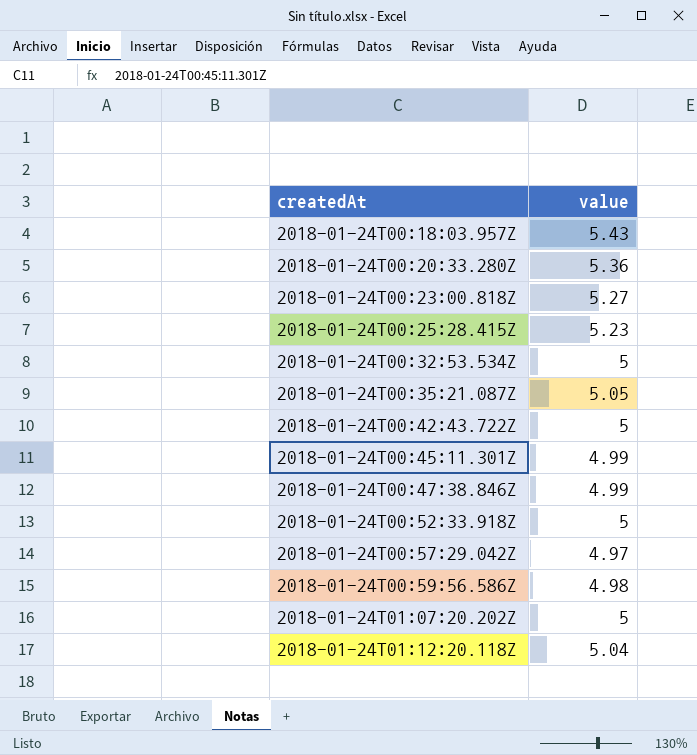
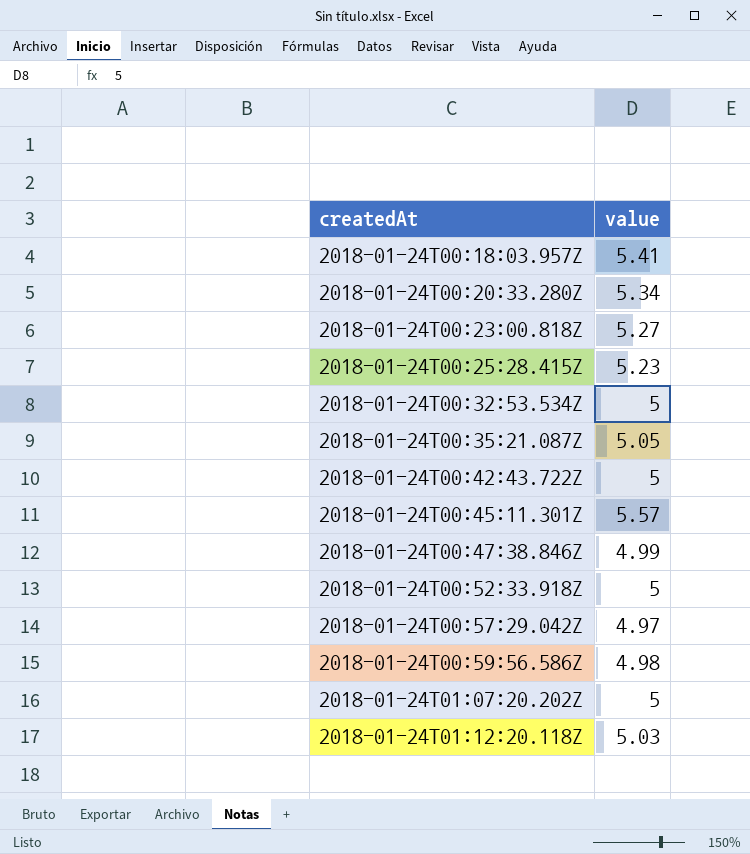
2018-01-24T00:18:03.957Z | value: 5.43 -> 5.41
2018-01-24T00:20:33.280Z | value: 5.36 -> 5.34
2018-01-24T00:45:11.301Z | value: 4.99 -> 5.57
2018-01-24T01:12:20.118Z | value: 5.04 -> 5.03

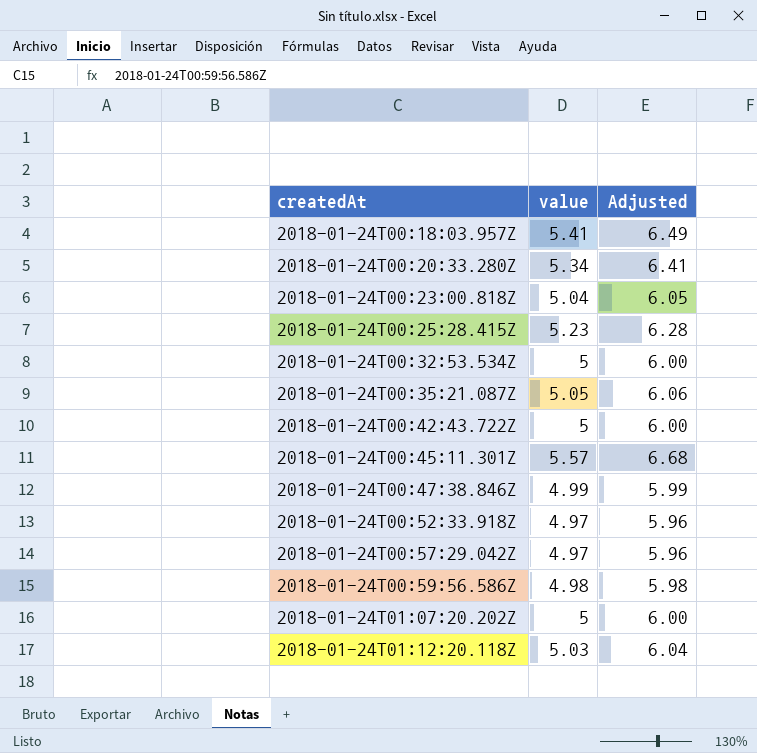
column Adjusted | formula: none -> [value] * 1.2
2018-01-24T00:23:00.818Z | value: 5.27 -> 5.04
2018-01-24T00:52:33.918Z | value: 5 -> 4.97

